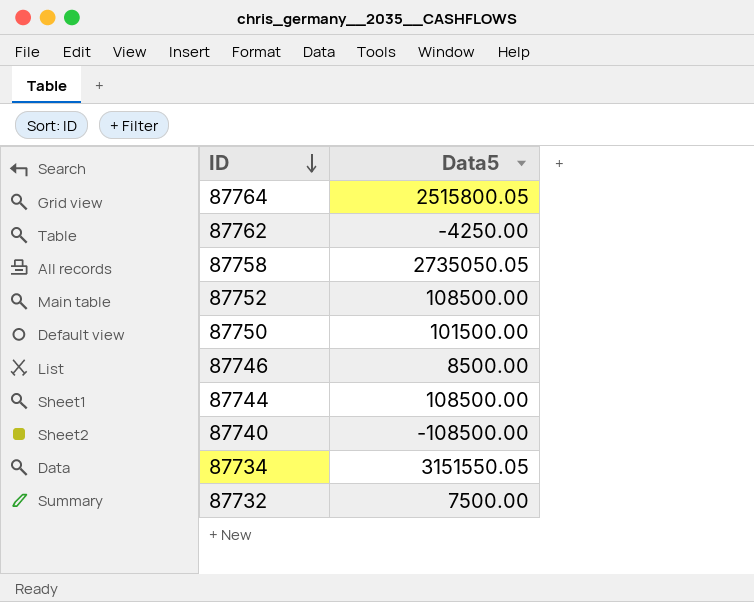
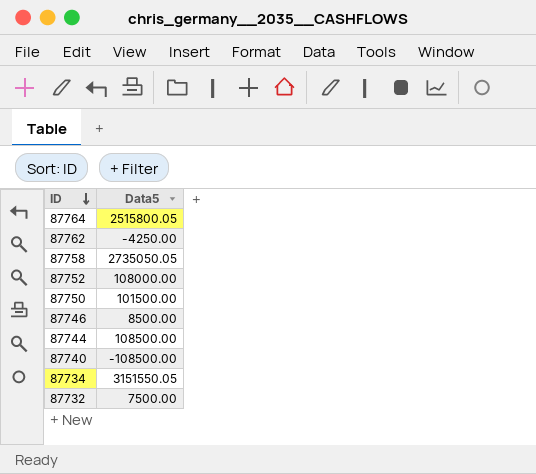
87752 | Data5: 108500.00 -> 108000.00

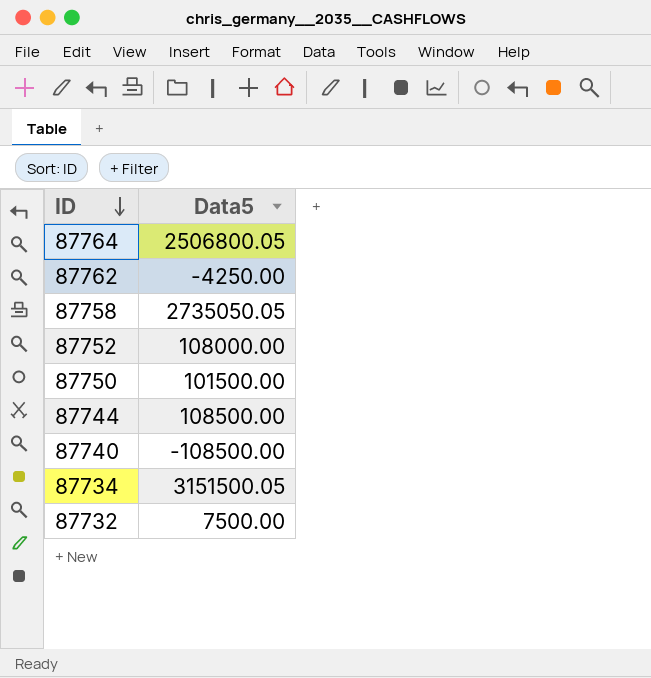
row 87746: 8500.00 -> none
87764 | Data5: 2515800.05 -> 2506800.05
87734 | Data5: 3151550.05 -> 3151500.05

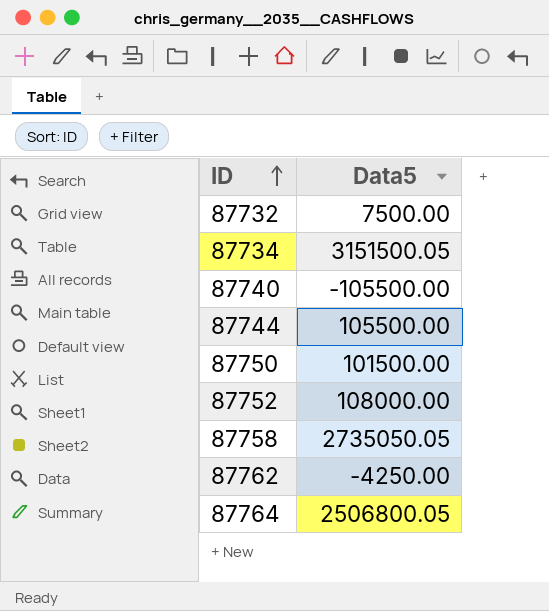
row order: ID descending -> ID ascending
87740 | Data5: -108500.00 -> -105500.00
87744 | Data5: 108500.00 -> 105500.00

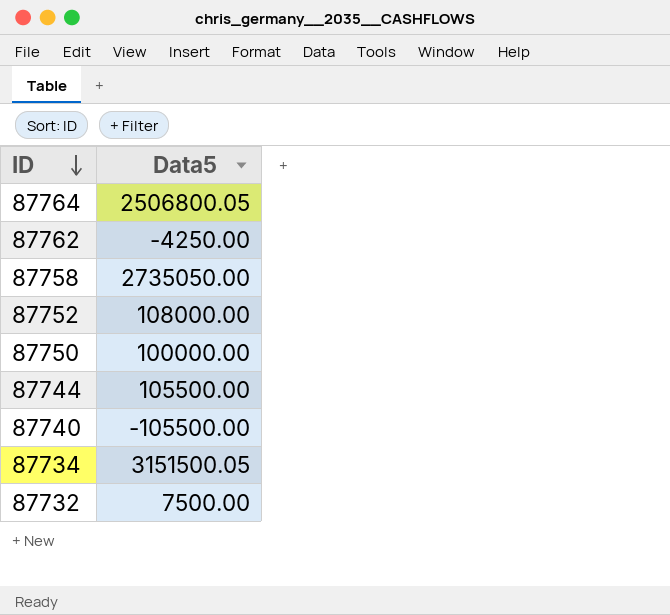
row order: ID ascending -> ID descending
87758 | Data5: 2735050.05 -> 2735050.00
87750 | Data5: 101500.00 -> 100000.00

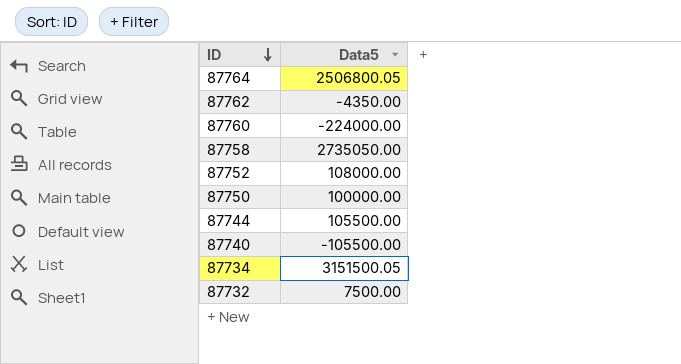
87762 | Data5: -4250.00 -> -4350.00
row 87760: none -> -224000.00

